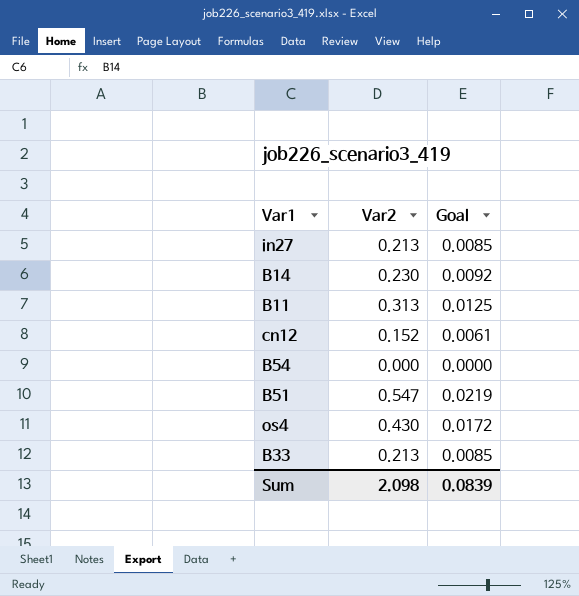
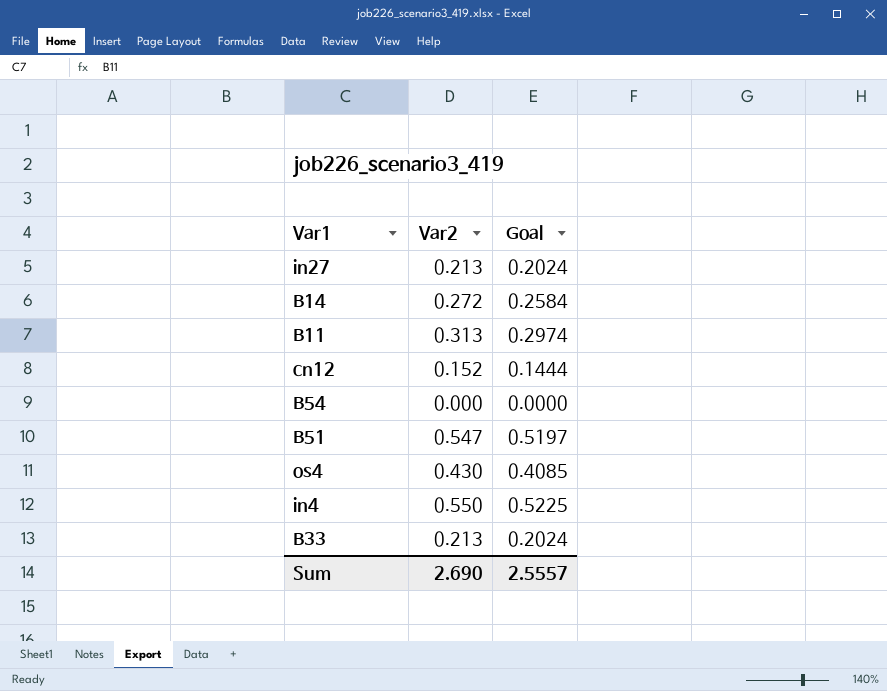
column Goal | formula: [Var2] * 0.04 -> [Var2] * 0.95
B14 | Var2: 0.230 -> 0.272
row in4: none -> 0.550 | 0.5225
Sum | Var2: 2.098 -> 2.690
Sum | Goal: 0.0839 -> 2.5557

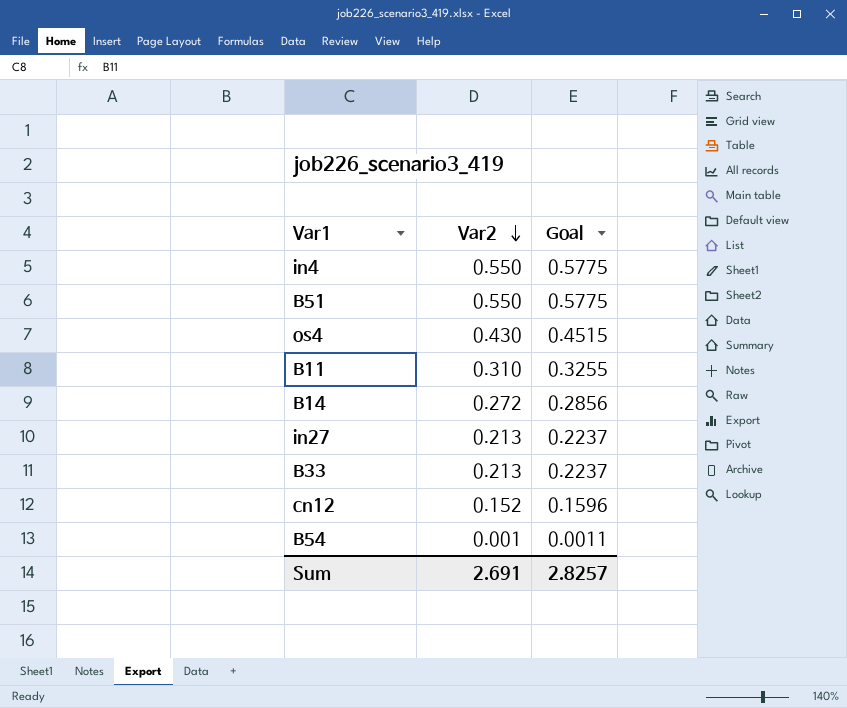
row order: none -> Var2 descending
column Goal | formula: [Var2] * 0.95 -> [Var2] * 1.05
B51 | Var2: 0.547 -> 0.550
B11 | Var2: 0.313 -> 0.310
B54 | Var2: 0.000 -> 0.001
Sum | Var2: 2.690 -> 2.691
Sum | Goal: 2.5557 -> 2.8257

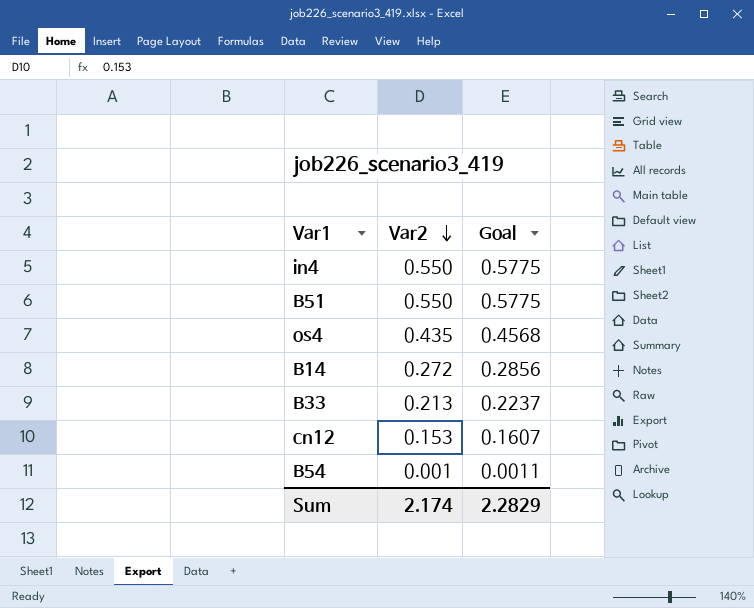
row B11: 0.310 | 0.3255 -> none
row in27: 0.213 | 0.2237 -> none
os4 | Var2: 0.430 -> 0.435
os4 | Goal: 0.4515 -> 0.4568
cn12 | Var2: 0.152 -> 0.153
cn12 | Goal: 0.1596 -> 0.1607
Sum | Var2: 2.691 -> 2.174
Sum | Goal: 2.8257 -> 2.2829

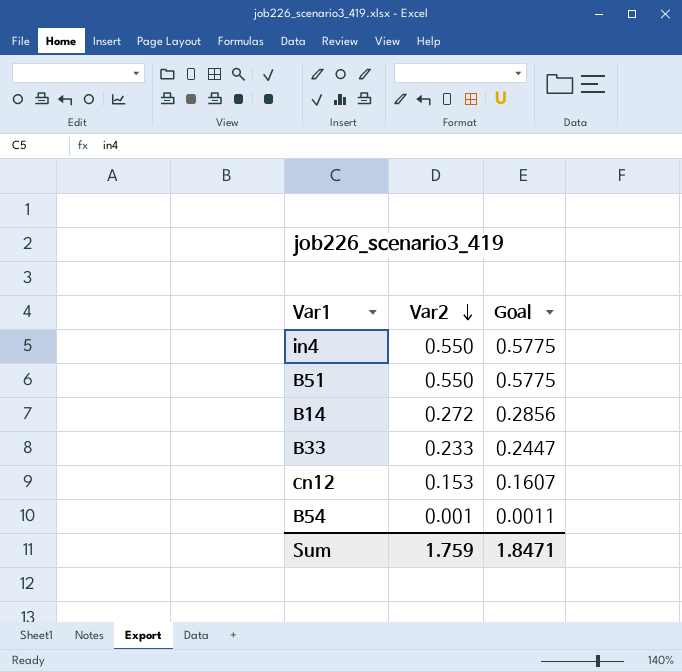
row os4: 0.435 | 0.4568 -> none
B33 | Var2: 0.213 -> 0.233
B33 | Goal: 0.2237 -> 0.2447
Sum | Var2: 2.174 -> 1.759
Sum | Goal: 2.2829 -> 1.8471

